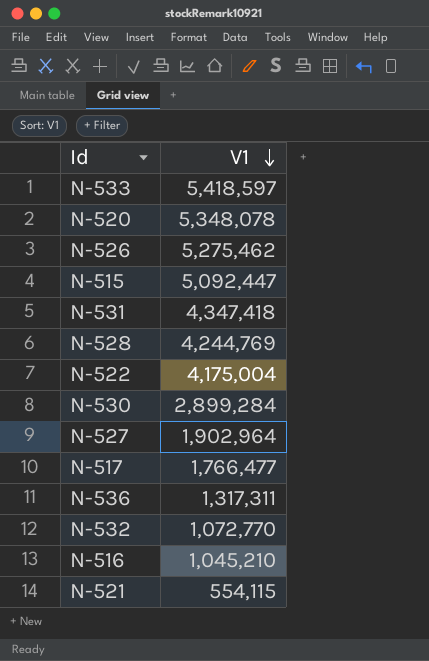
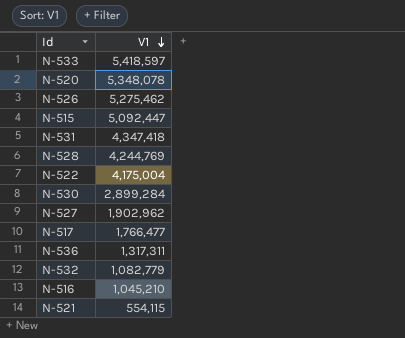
N-527 | V1: 1,902,964 -> 1,902,962
N-532 | V1: 1,072,770 -> 1,082,779

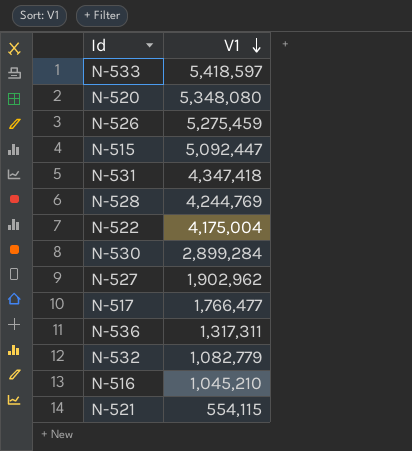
N-520 | V1: 5,348,078 -> 5,348,080
N-526 | V1: 5,275,462 -> 5,275,459

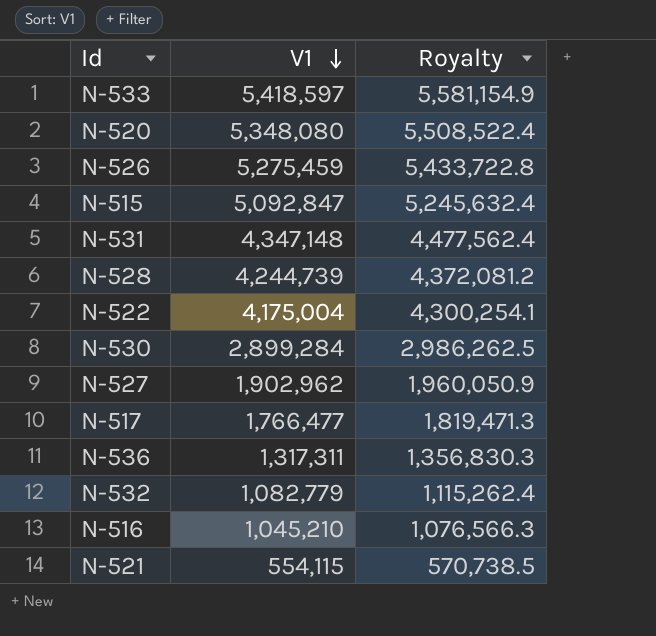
column Royalty | formula: none -> [V1] * 1.03
N-515 | V1: 5,092,447 -> 5,092,847
N-531 | V1: 4,347,418 -> 4,347,148
N-528 | V1: 4,244,769 -> 4,244,739

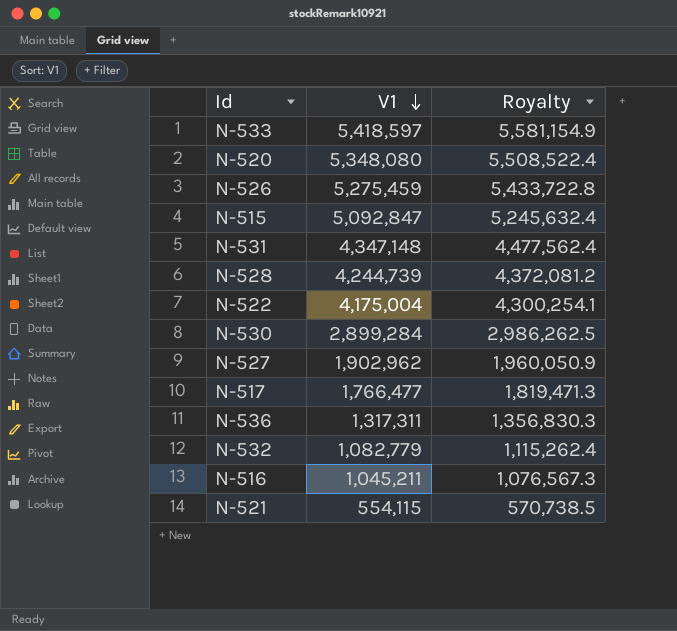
N-516 | V1: 1,045,210 -> 1,045,211
N-516 | Royalty: 1,076,566.3 -> 1,076,567.3

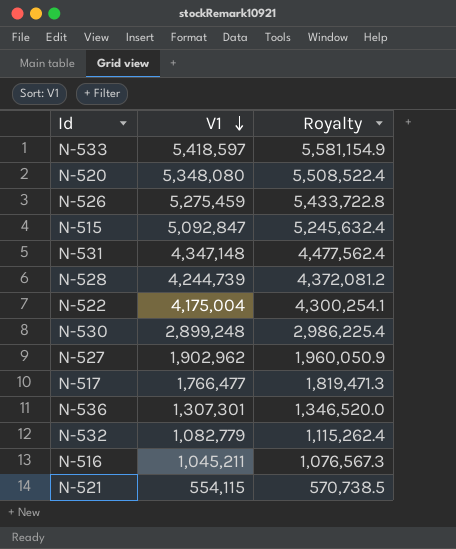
N-530 | V1: 2,899,284 -> 2,899,248
N-530 | Royalty: 2,986,262.5 -> 2,986,225.4
N-536 | V1: 1,317,311 -> 1,307,301
N-536 | Royalty: 1,356,830.3 -> 1,346,520.0

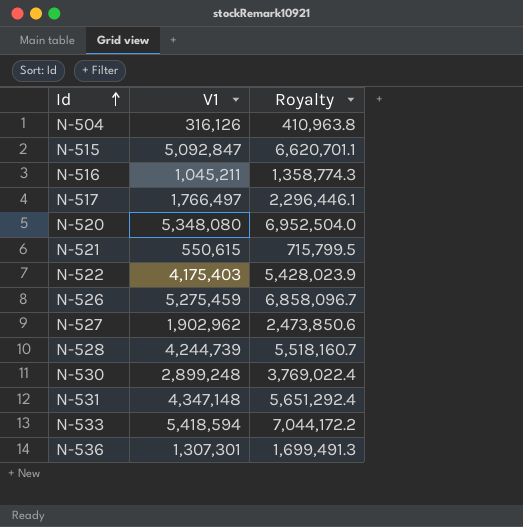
row order: V1 descending -> Id ascending
column Royalty | formula: [V1] * 1.03 -> [V1] * 1.3
row N-532: 1,082,779 | 1,115,262.4 -> none
row N-504: none -> 316,126 | 410,963.8
N-517 | V1: 1,766,477 -> 1,766,497
N-521 | V1: 554,115 -> 550,615
N-522 | V1: 4,175,004 -> 4,175,403
N-533 | V1: 5,418,597 -> 5,418,594

